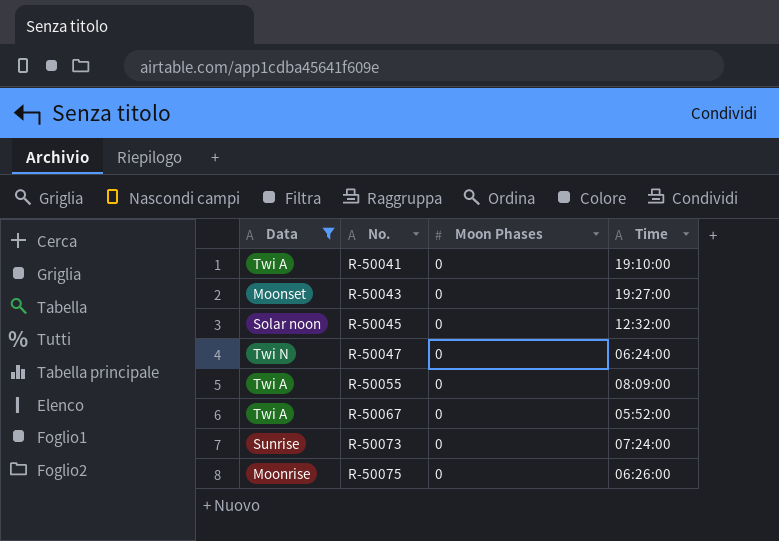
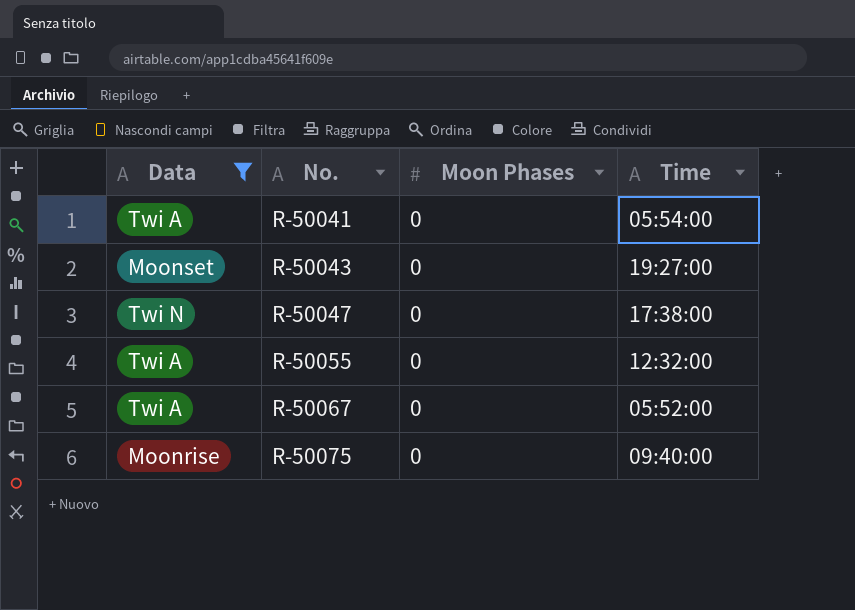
row R-50045: Solar noon | 0 | 12:32:00 -> none
row R-50073: Sunrise | 0 | 07:24:00 -> none
R-50041 | Time: 19:10:00 -> 05:54:00
R-50047 | Time: 06:24:00 -> 17:38:00
R-50055 | Time: 08:09:00 -> 12:32:00
R-50075 | Time: 06:26:00 -> 09:40:00

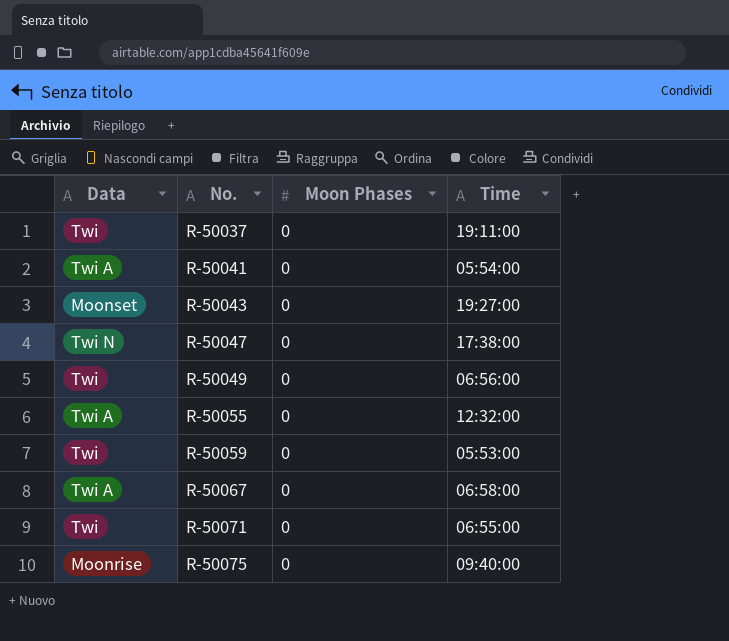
filter: Data != Twi -> none
R-50067 | Time: 05:52:00 -> 06:58:00

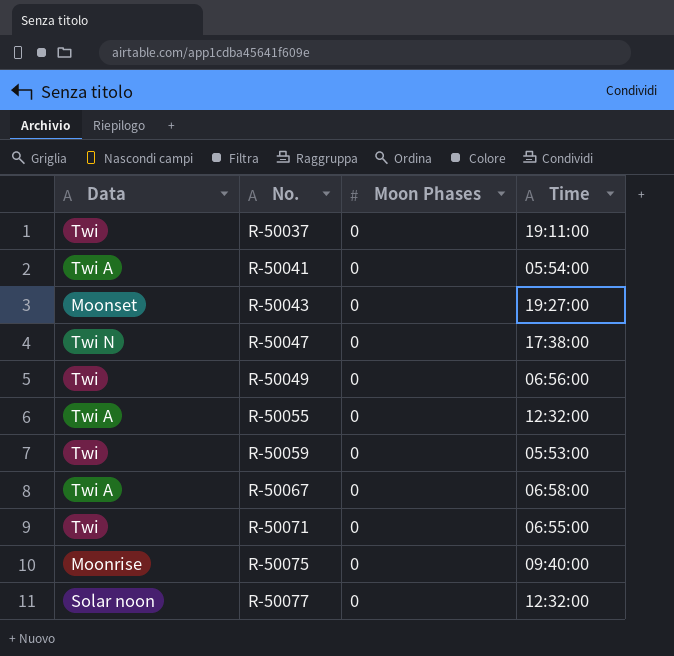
row R-50077: none -> Solar noon | 0 | 12:32:00

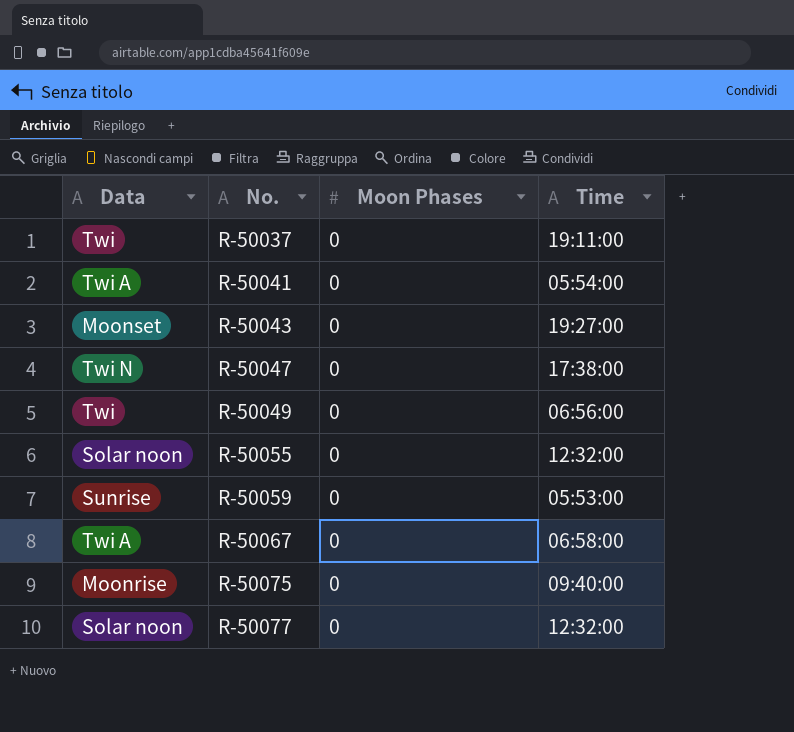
row R-50071: Twi | 0 | 06:55:00 -> none
R-50055 | Data: Twi A -> Solar noon
R-50059 | Data: Twi -> Sunrise

